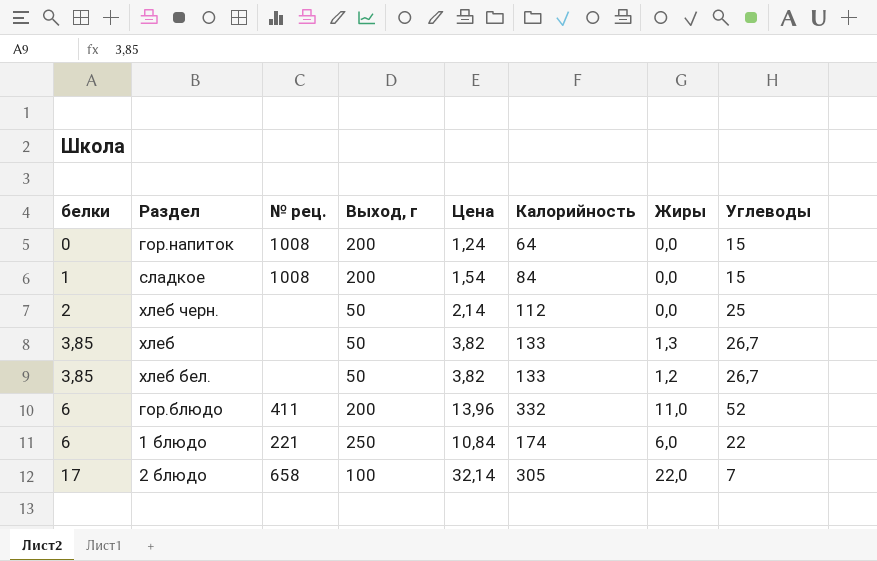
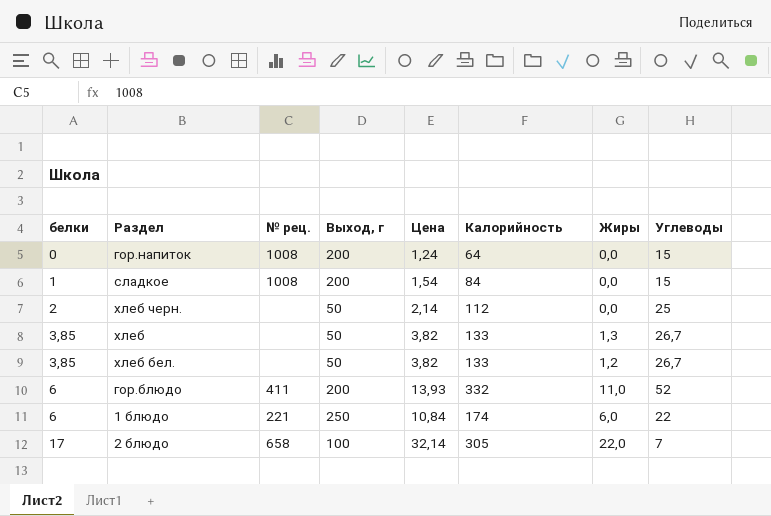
гор.блюдо | Цена: 13,96 -> 13,93

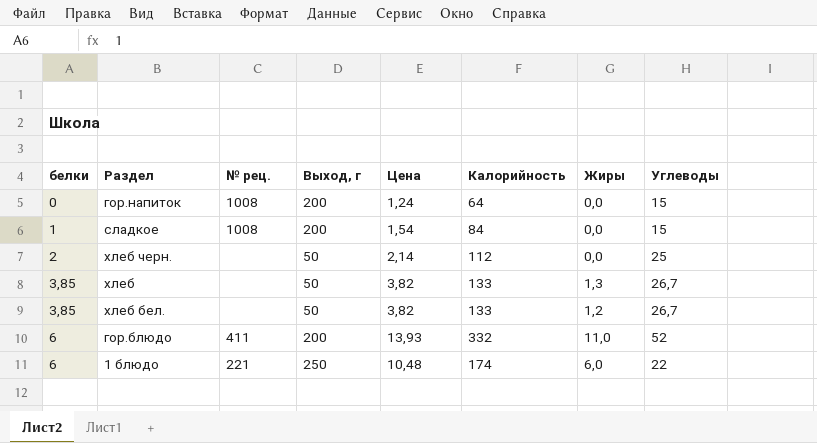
row 2 блюдо: 17 | 658 | 100 | 32,14 | 305 | 22,0 | 7 -> none
1 блюдо | Цена: 10,84 -> 10,48

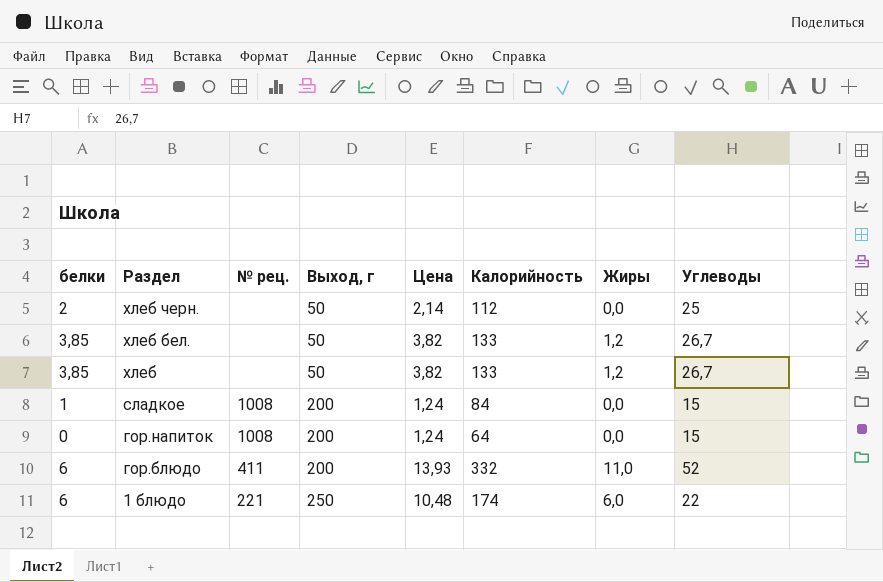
row order: белки ascending -> Раздел descending
хлеб | Жиры: 1,3 -> 1,2
сладкое | Цена: 1,54 -> 1,24

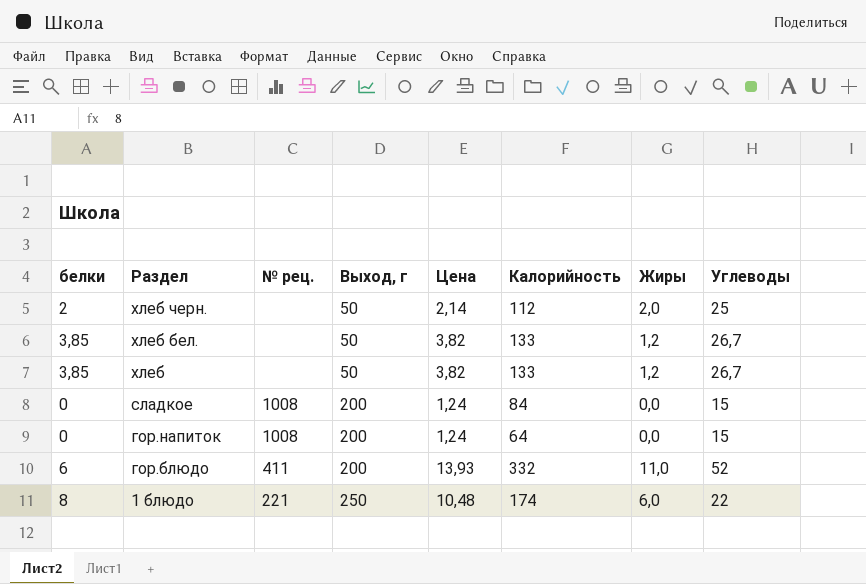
хлеб черн. | Жиры: 0,0 -> 2,0
сладкое | белки: 1 -> 0
1 блюдо | белки: 6 -> 8

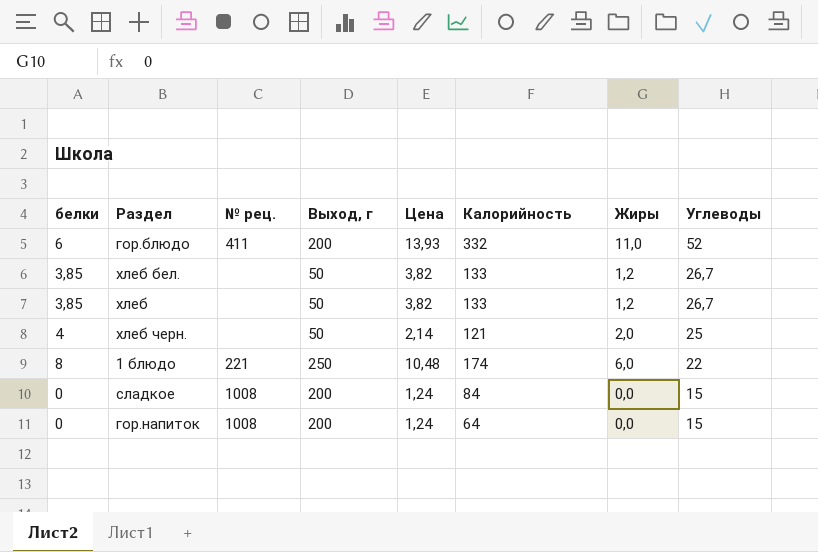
row order: Раздел descending -> Углеводы descending
хлеб черн. | белки: 2 -> 4
хлеб черн. | Калорийность: 112 -> 121

